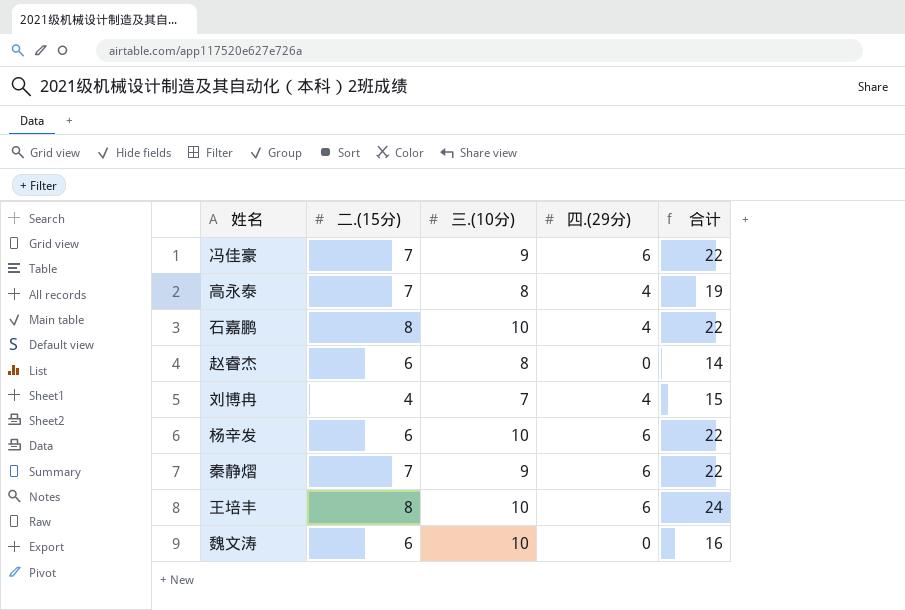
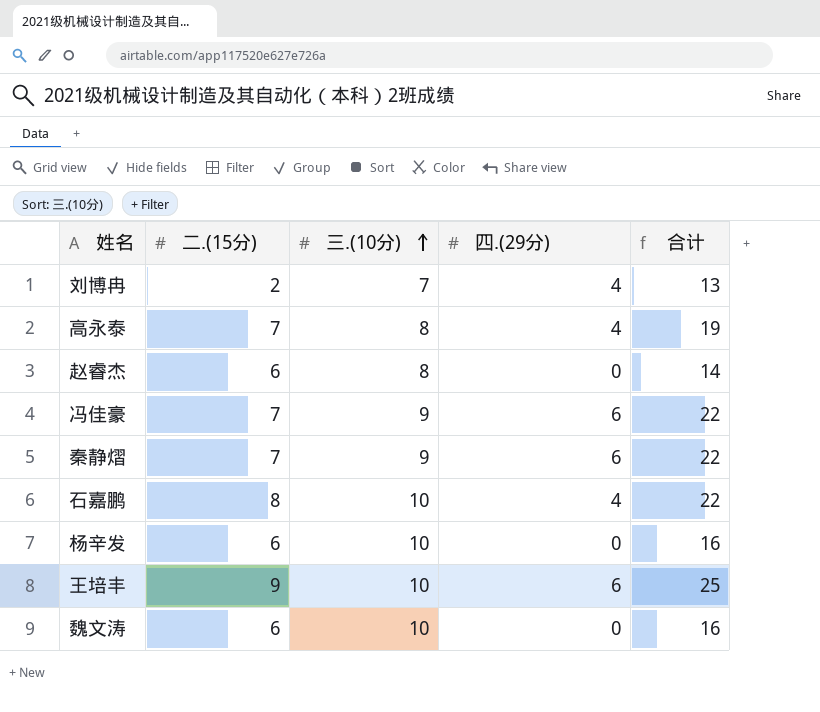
row order: none -> 三.(10分) ascending
刘博冉 | 二.(15分): 4 -> 2
刘博冉 | 合计: 15 -> 13
杨辛发 | 四.(29分): 6 -> 0
杨辛发 | 合计: 22 -> 16
王培丰 | 二.(15分): 8 -> 9
王培丰 | 合计: 24 -> 25

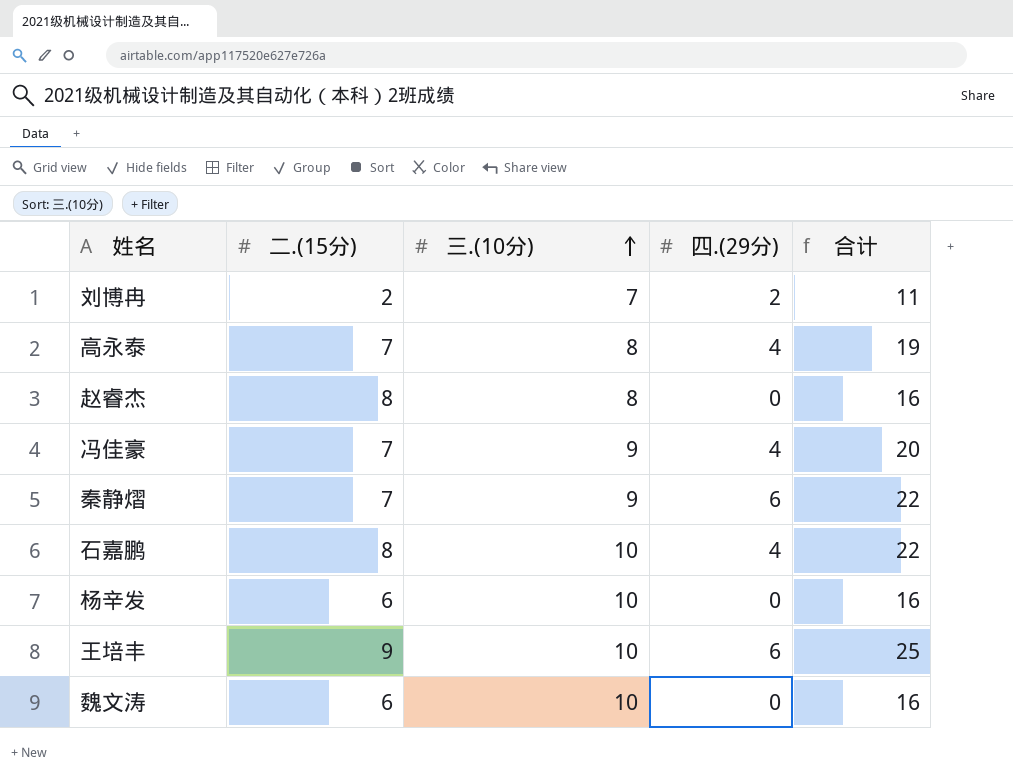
刘博冉 | 四.(29分): 4 -> 2
刘博冉 | 合计: 13 -> 11
赵睿杰 | 二.(15分): 6 -> 8
赵睿杰 | 合计: 14 -> 16
冯佳豪 | 四.(29分): 6 -> 4
冯佳豪 | 合计: 22 -> 20

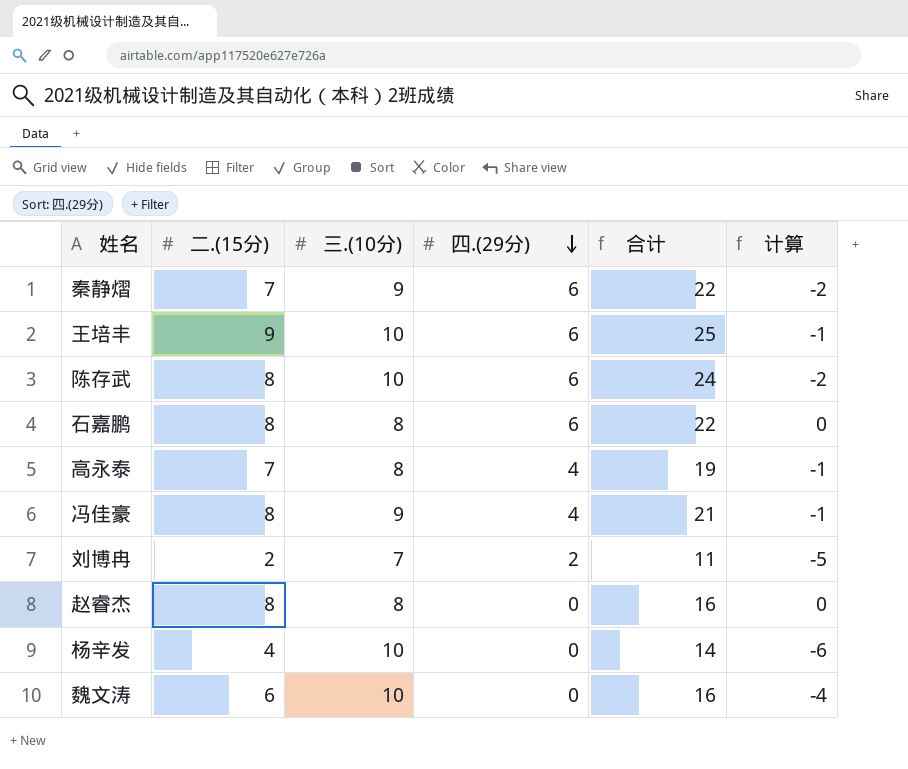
row order: 三.(10分) ascending -> 四.(29分) descending
column 计算 | formula: none -> [二.(15分)] - [三.(10分)]
row 陈存武: none -> 8 | 10 | 6 | 24 | -2
石嘉鹏 | 三.(10分): 10 -> 8
石嘉鹏 | 四.(29分): 4 -> 6
冯佳豪 | 二.(15分): 7 -> 8
冯佳豪 | 合计: 20 -> 21
杨辛发 | 二.(15分): 6 -> 4
杨辛发 | 合计: 16 -> 14

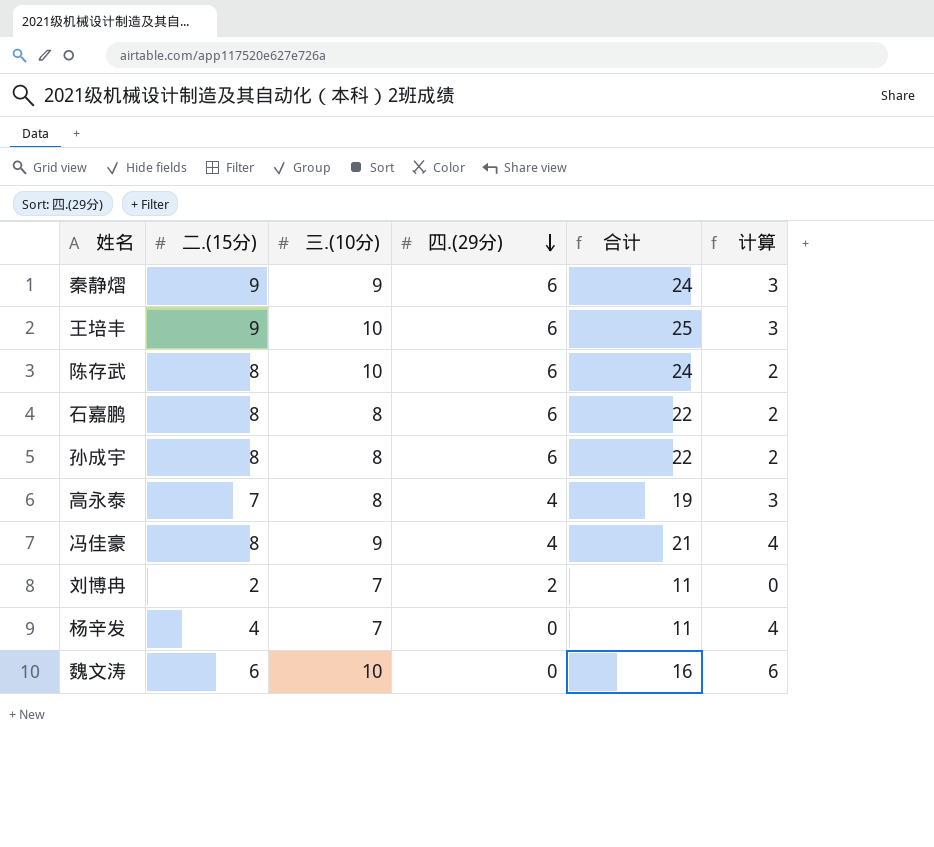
column 计算 | formula: [二.(15分)] - [三.(10分)] -> [二.(15分)] - [四.(29分)]
row 赵睿杰: 8 | 8 | 0 | 16 | 0 -> none
秦静熠 | 二.(15分): 7 -> 9
秦静熠 | 合计: 22 -> 24
row 孙成宇: none -> 8 | 8 | 6 | 22 | 2
杨辛发 | 三.(10分): 10 -> 7
杨辛发 | 合计: 14 -> 11

